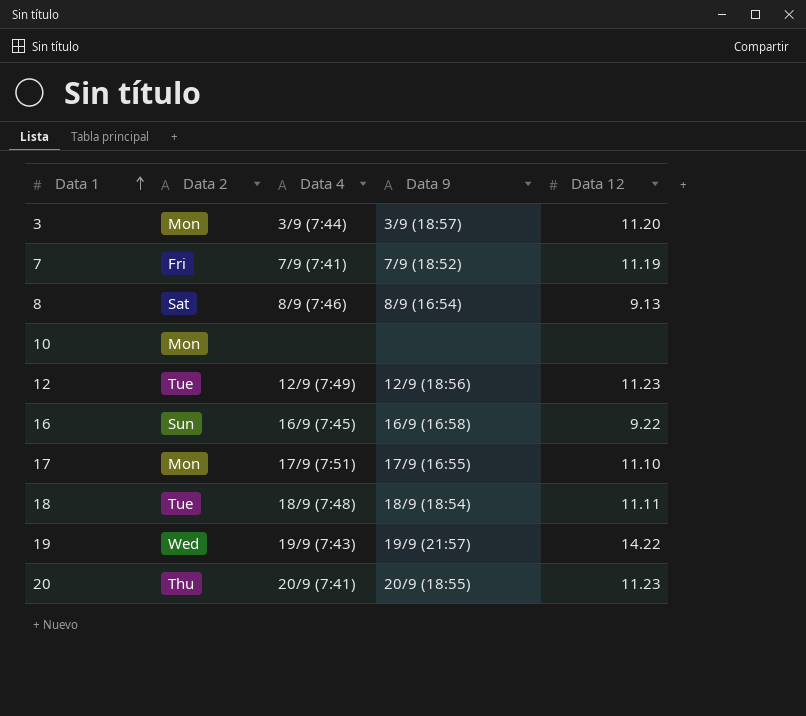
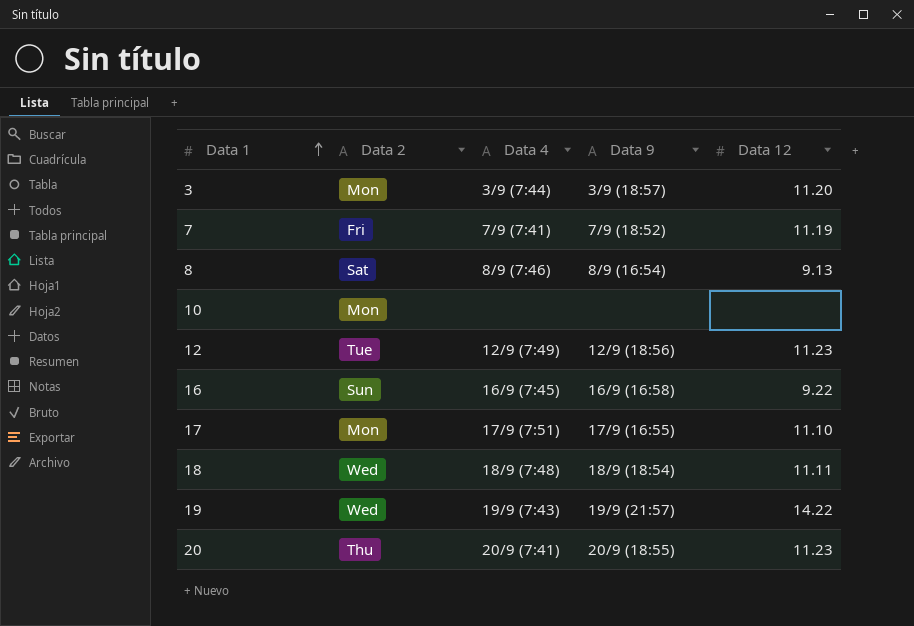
18 | Data 2: Tue -> Wed

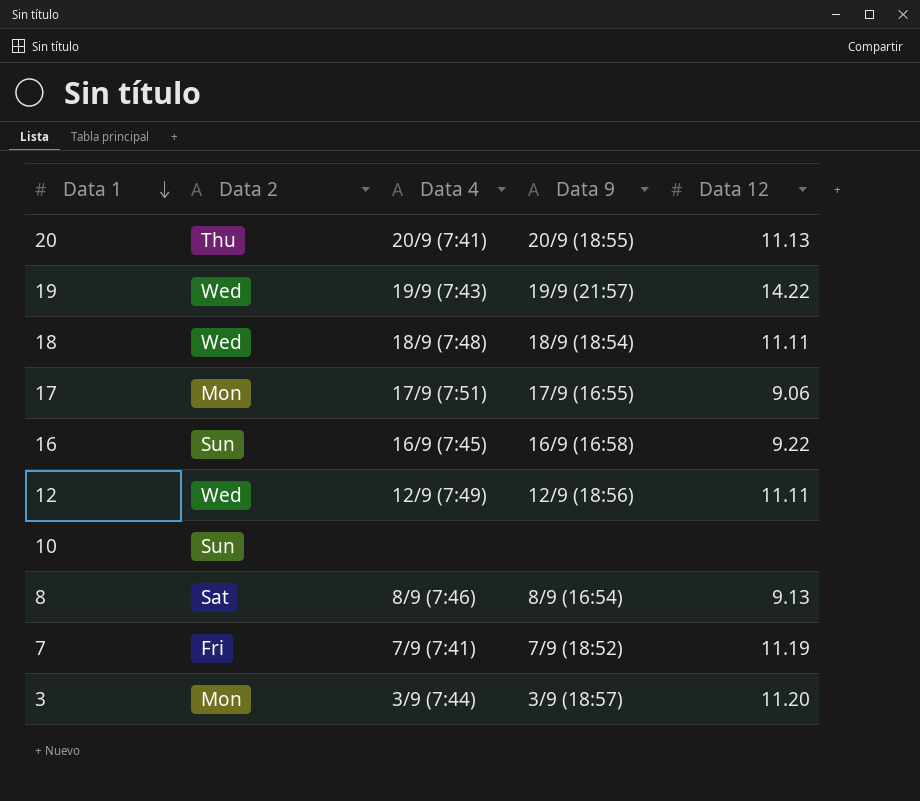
row order: Data 1 ascending -> Data 1 descending
20 | Data 12: 11.23 -> 11.13
17 | Data 12: 11.10 -> 9.06
12 | Data 2: Tue -> Wed
12 | Data 12: 11.23 -> 11.11
10 | Data 2: Mon -> Sun

